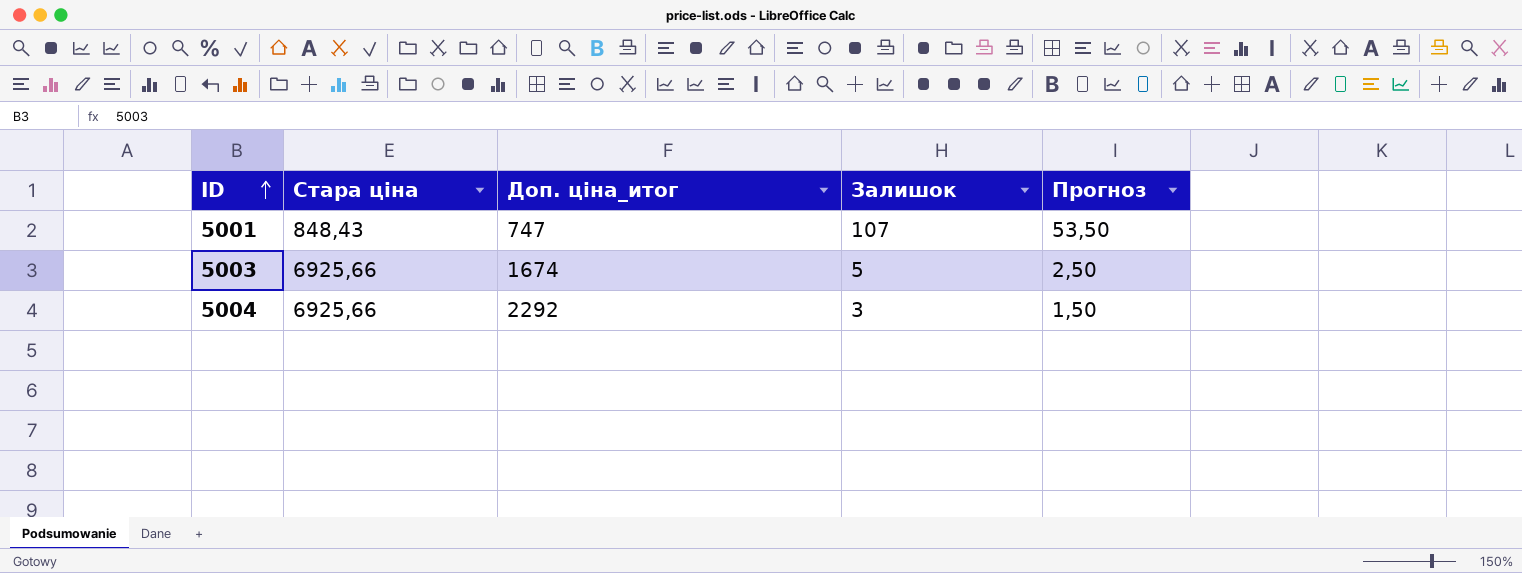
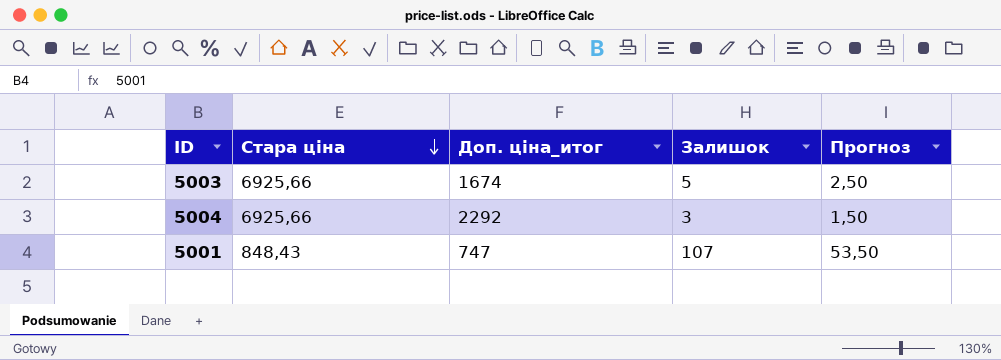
row order: ID ascending -> Стара ціна descending

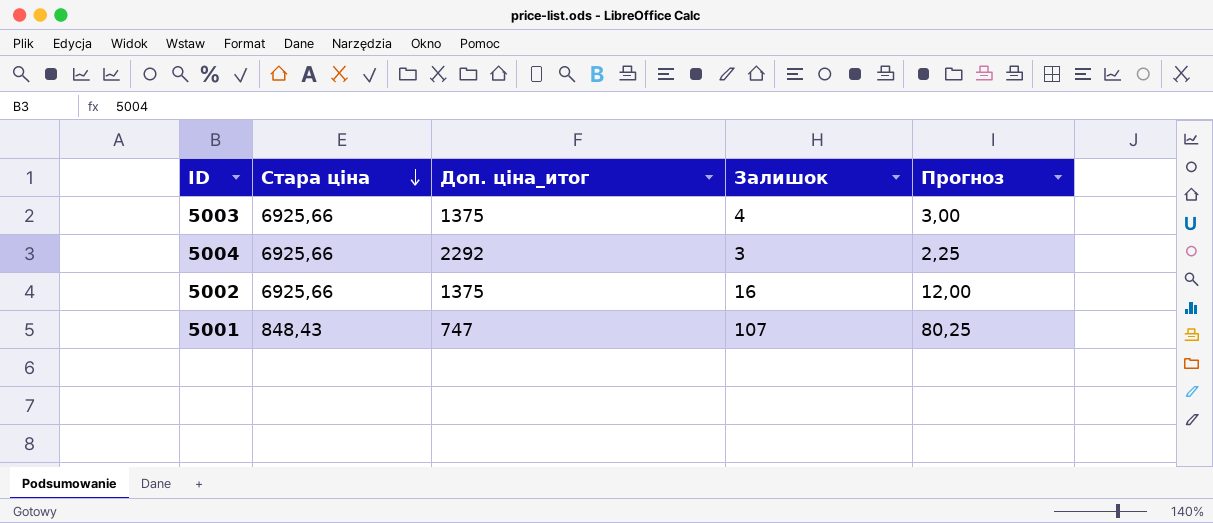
column Прогноз | formula: [Залишок] * 0,5 -> [Залишок] * 0,75
5003 | Доп. ціна_итог: 1674 -> 1375
5003 | Залишок: 5 -> 4
row 5002: none -> 6925,66 | 1375 | 16 | 12,00

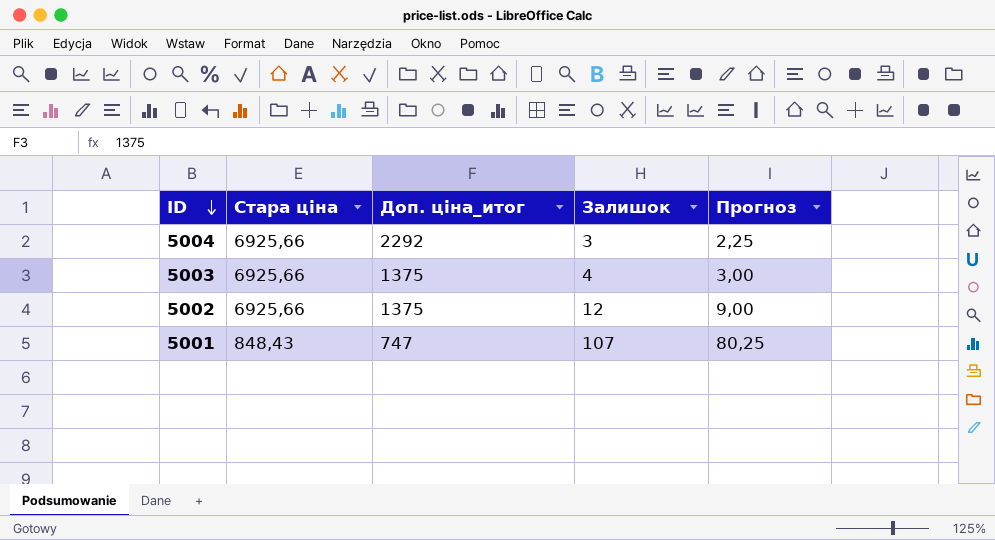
row order: Стара ціна descending -> ID descending
5002 | Залишок: 16 -> 12
5002 | Прогноз: 12,00 -> 9,00

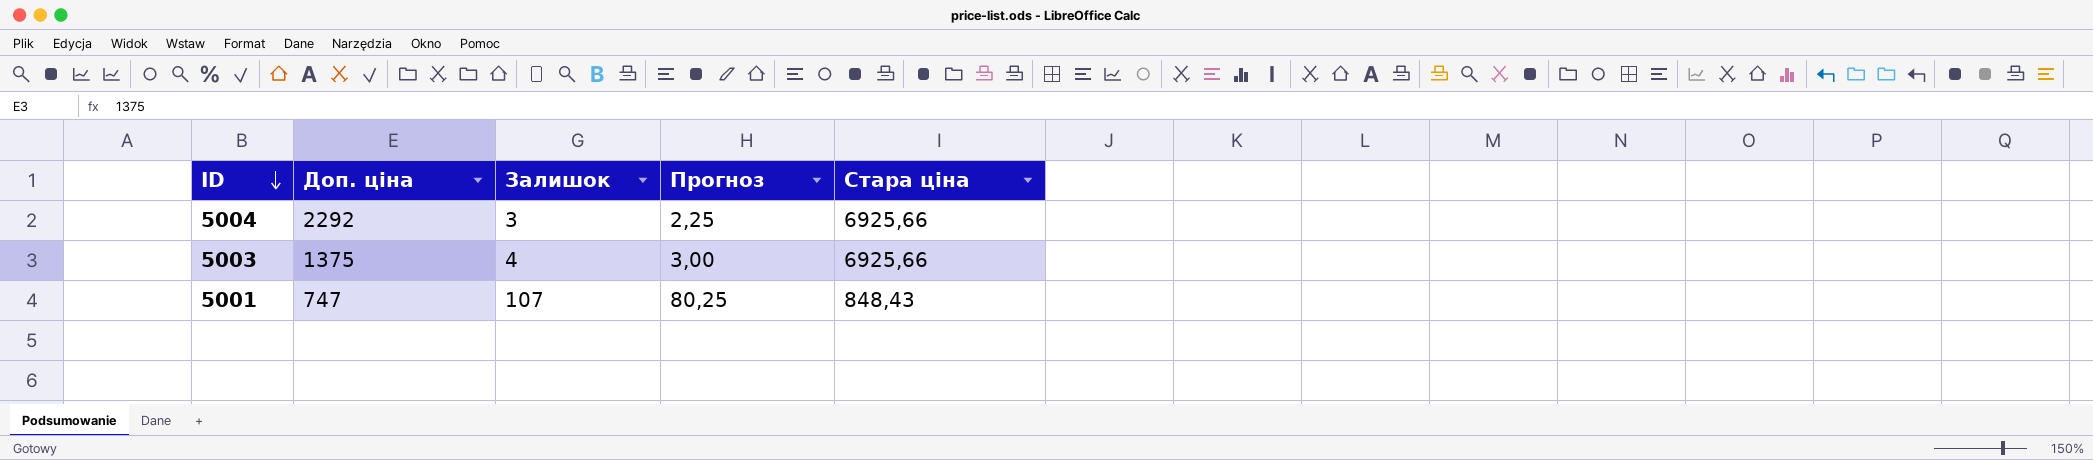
column name: Доп. ціна_итог -> Доп. ціна
column Стара ціна | position: 2 -> 5
row 5002: 6925,66 | 1375 | 12 | 9,00 -> none

